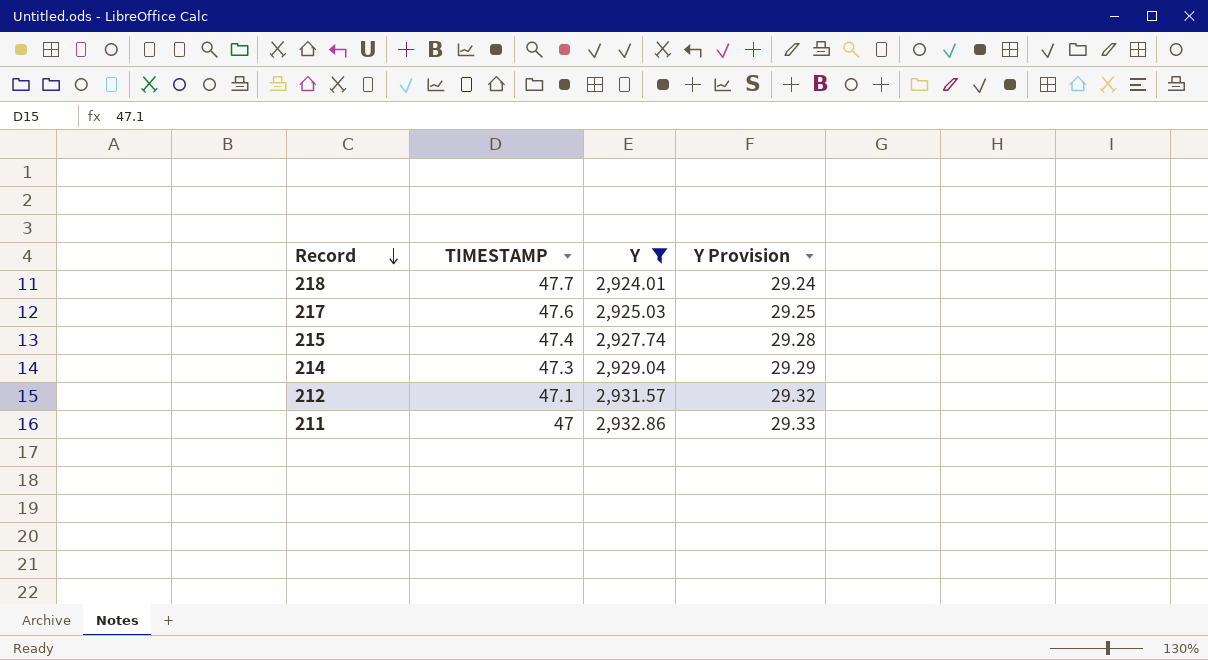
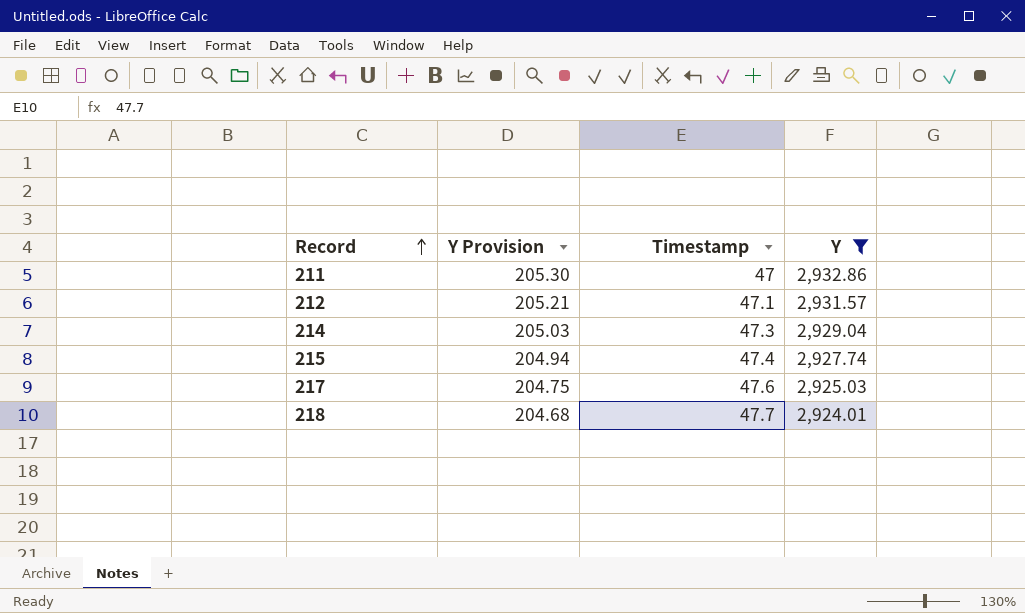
row order: Record descending -> Record ascending
column Y Provision | formula: [Y] * 0.01 -> [Y] * 0.07
column Y Provision | position: 4 -> 2
column name: TIMESTAMP -> Timestamp

